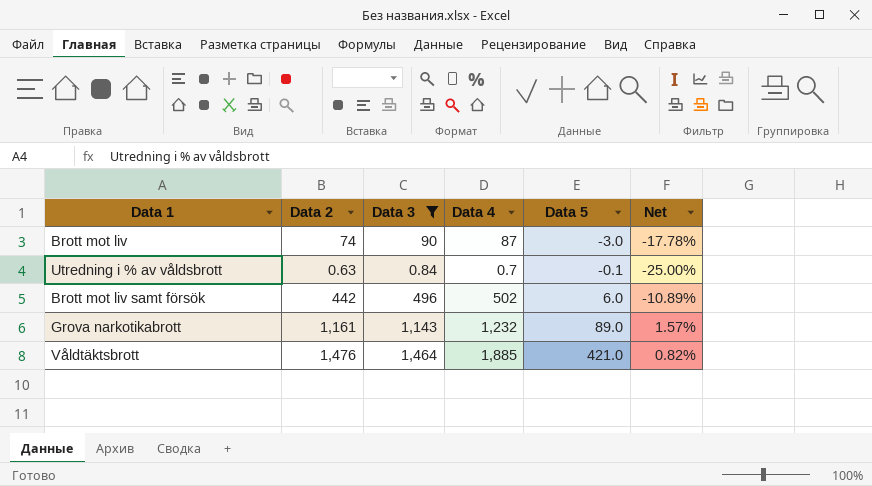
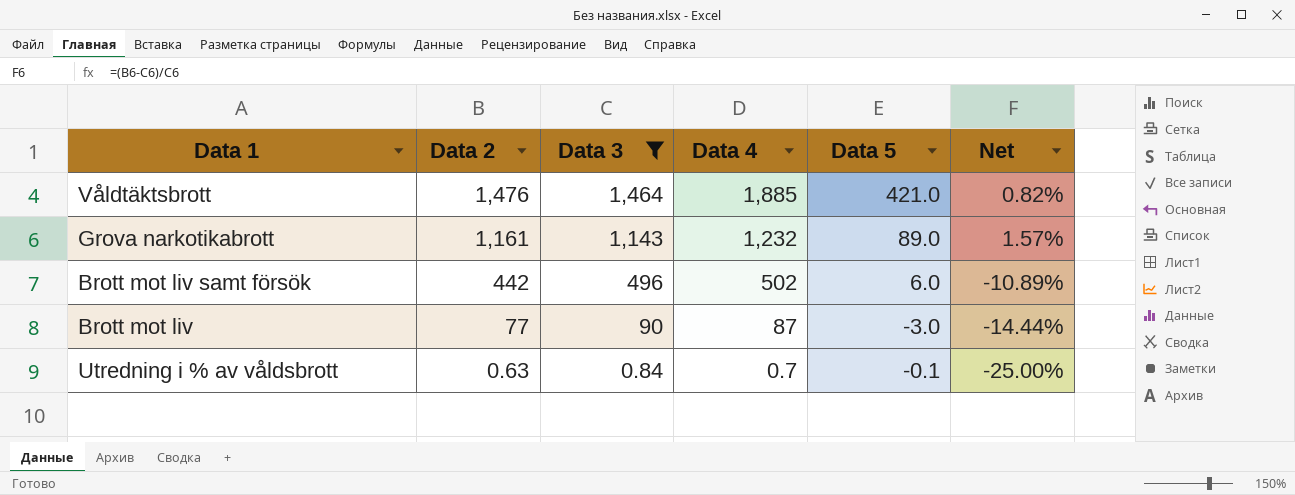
row order: Data 5 ascending -> Data 2 descending
Brott mot liv | Data 2: 74 -> 77
Brott mot liv | Net: -17.78% -> -14.44%

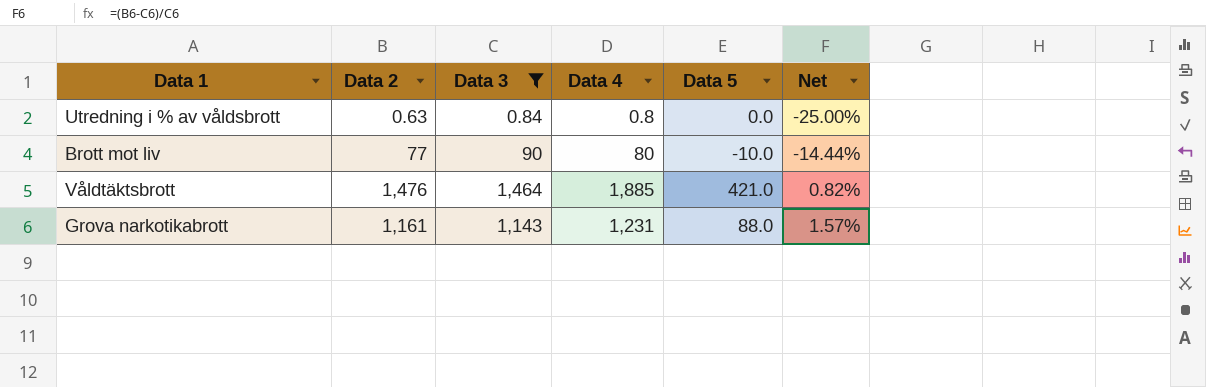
row order: Data 2 descending -> Net ascending
row Brott mot liv samt försök: 442 | 496 | 502 | 6.0 | -10.89% -> none
Utredning i % av våldsbrott | Data 4: 0.7 -> 0.8
Utredning i % av våldsbrott | Data 5: -0.1 -> 0.0
Brott mot liv | Data 4: 87 -> 80
Brott mot liv | Data 5: -3.0 -> -10.0
Grova narkotikabrott | Data 4: 1,232 -> 1,231
Grova narkotikabrott | Data 5: 89.0 -> 88.0

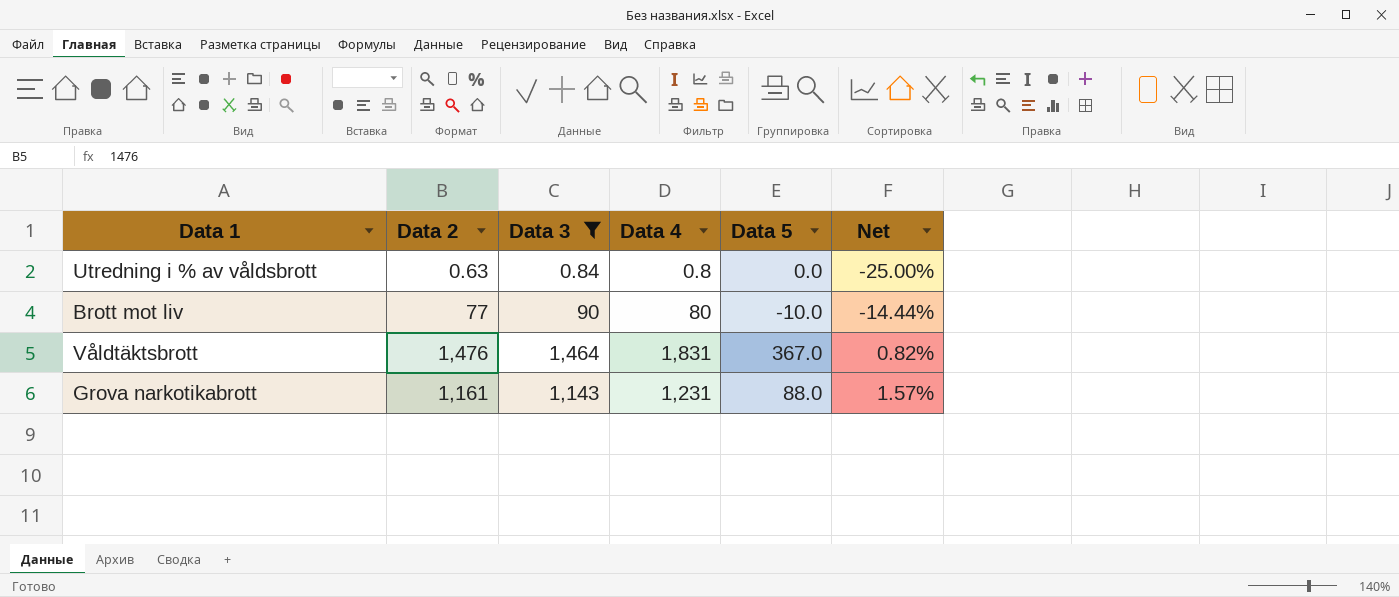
Våldtäktsbrott | Data 4: 1,885 -> 1,831
Våldtäktsbrott | Data 5: 421.0 -> 367.0

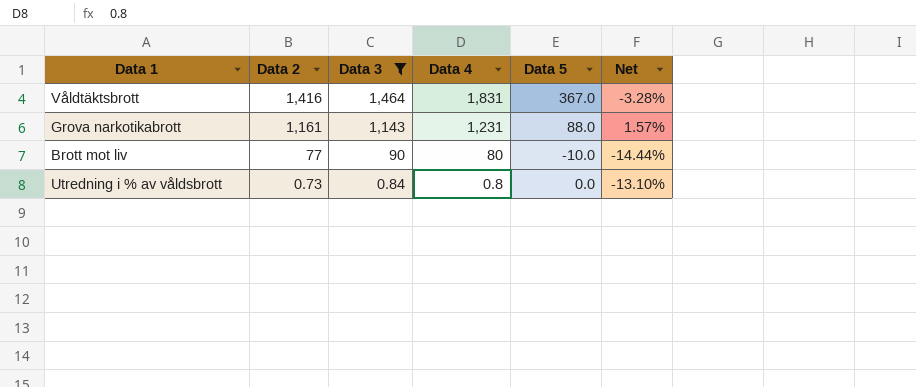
row order: Net ascending -> Data 2 descending
Våldtäktsbrott | Data 2: 1,476 -> 1,416
Våldtäktsbrott | Net: 0.82% -> -3.28%
Utredning i % av våldsbrott | Data 2: 0.63 -> 0.73
Utredning i % av våldsbrott | Net: -25.00% -> -13.10%

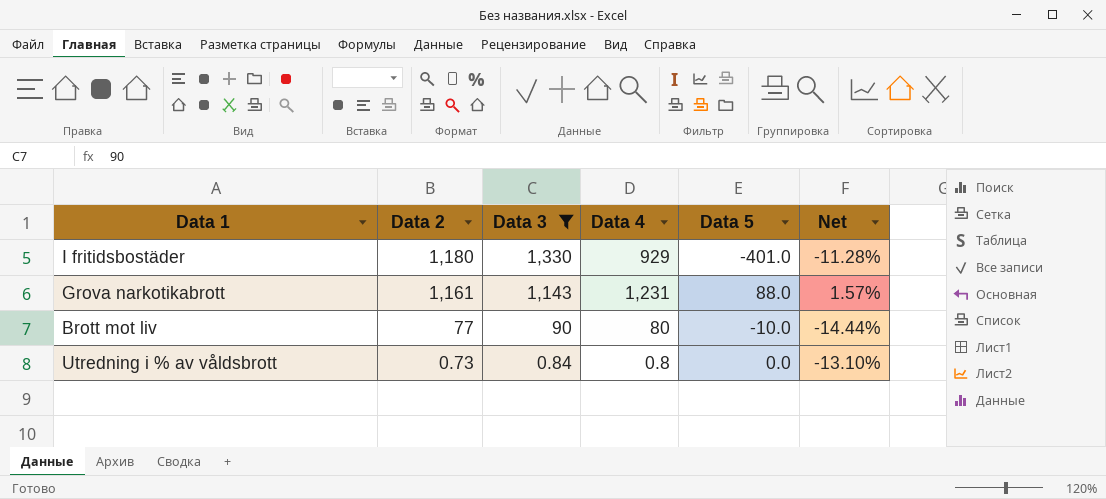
row Våldtäktsbrott: 1,416 | 1,464 | 1,831 | 367.0 | -3.28% -> none
row I fritidsbostäder: none -> 1,180 | 1,330 | 929 | -401.0 | -11.28%

